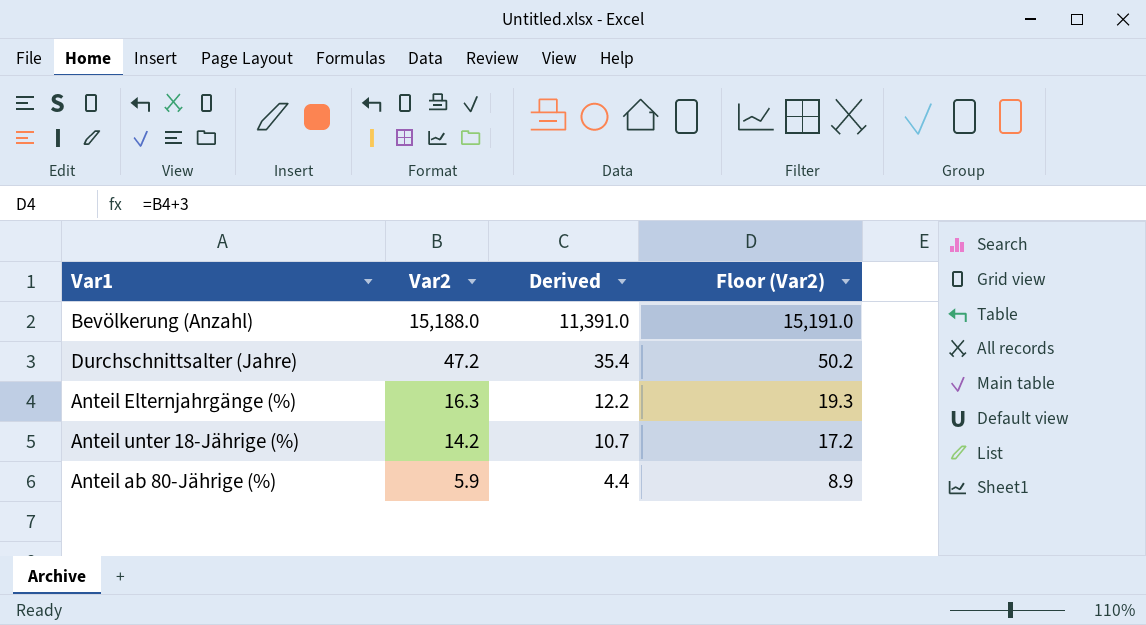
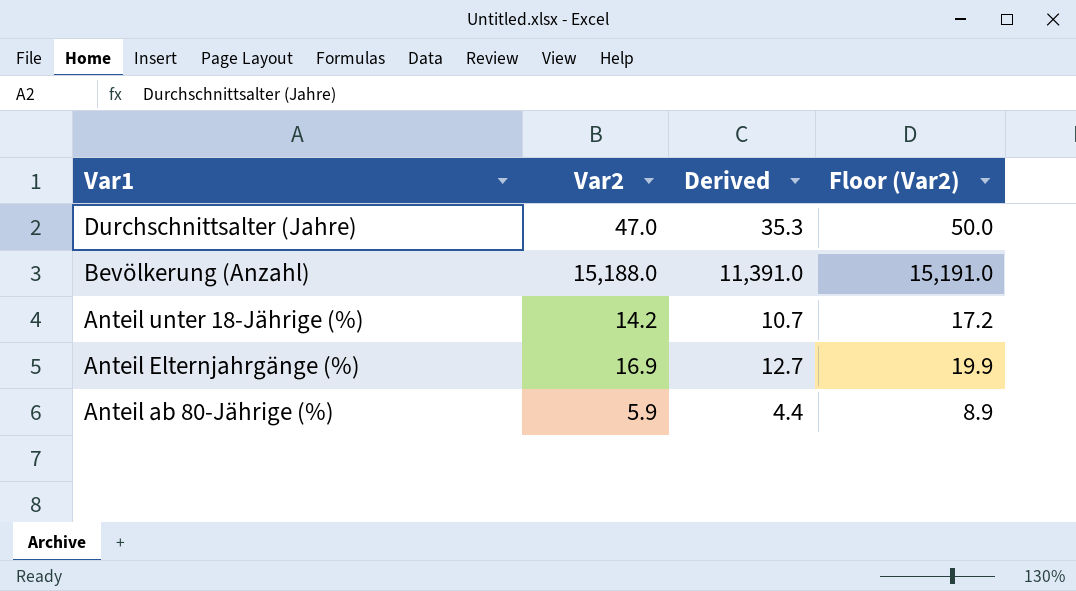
row order: Var2 descending -> Var1 descending
Durchschnittsalter (Jahre) | Var2: 47.2 -> 47.0
Durchschnittsalter (Jahre) | Derived: 35.4 -> 35.3
Durchschnittsalter (Jahre) | Floor (Var2): 50.2 -> 50.0
Anteil Elternjahrgänge (%) | Var2: 16.3 -> 16.9
Anteil Elternjahrgänge (%) | Derived: 12.2 -> 12.7
Anteil Elternjahrgänge (%) | Floor (Var2): 19.3 -> 19.9

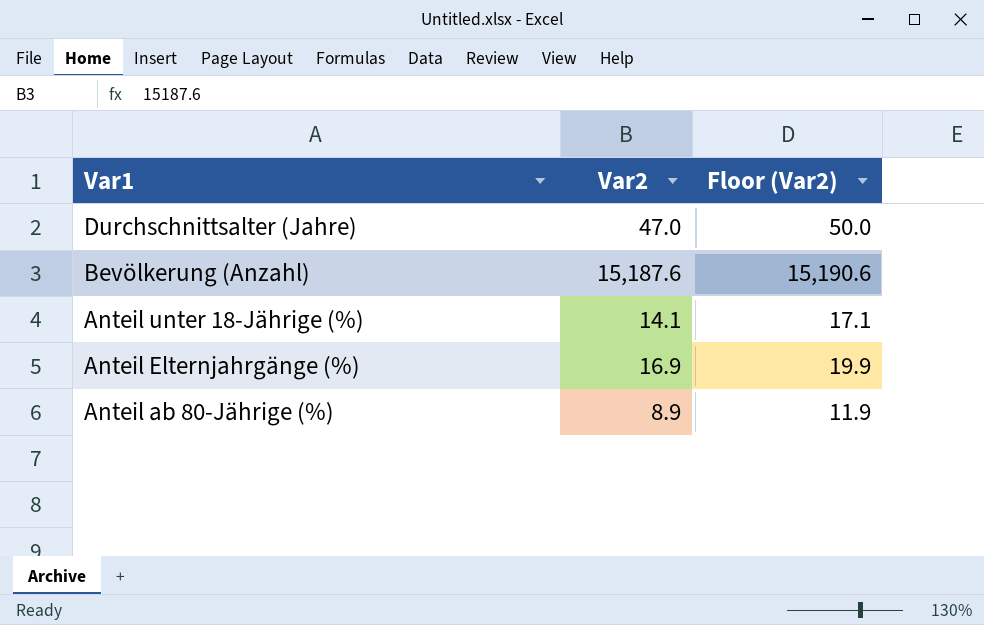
column Derived | formula: [Var2] * 0.75 -> none
Bevölkerung (Anzahl) | Var2: 15,188.0 -> 15,187.6
Bevölkerung (Anzahl) | Floor (Var2): 15,191.0 -> 15,190.6
Anteil unter 18-Jährige (%) | Var2: 14.2 -> 14.1
Anteil unter 18-Jährige (%) | Floor (Var2): 17.2 -> 17.1
Anteil ab 80-Jährige (%) | Var2: 5.9 -> 8.9
Anteil ab 80-Jährige (%) | Floor (Var2): 8.9 -> 11.9

